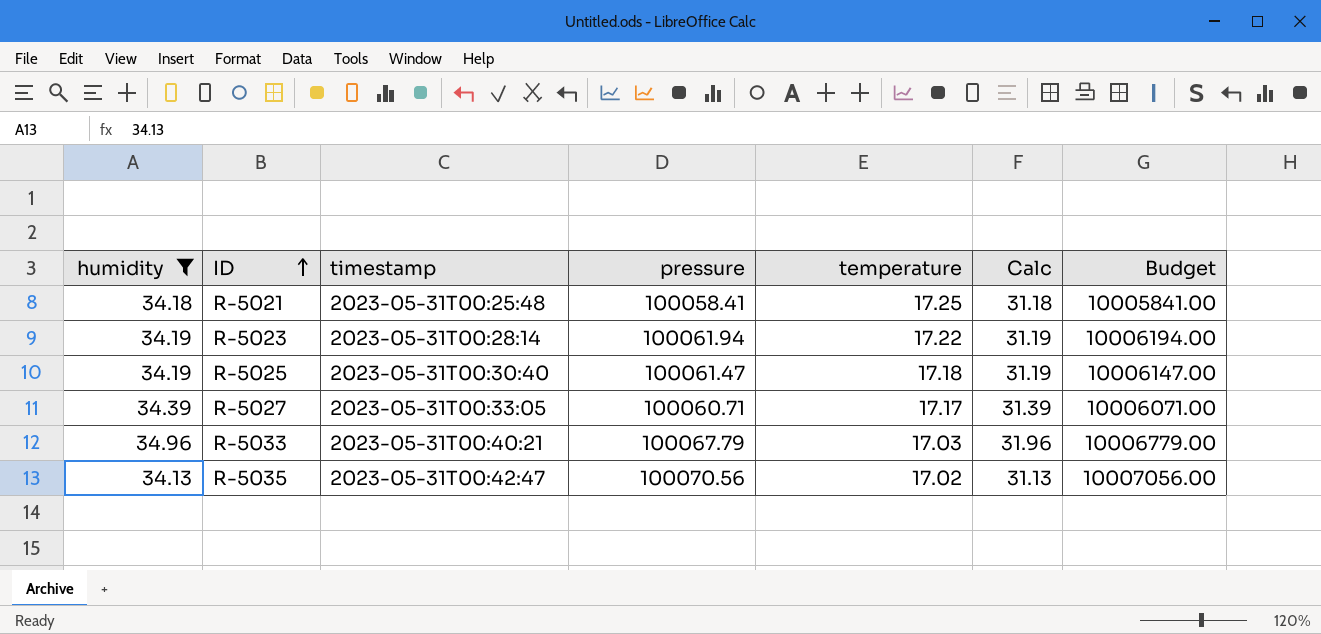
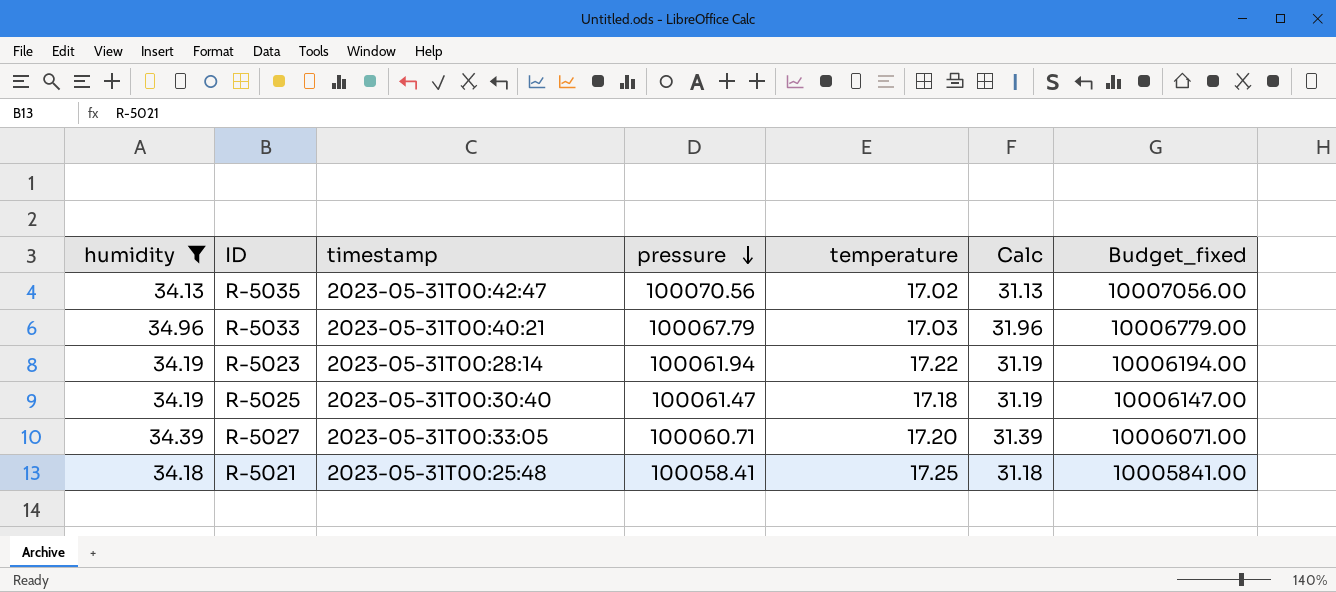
row order: ID ascending -> pressure descending
column name: Budget -> Budget_fixed
R-5027 | temperature: 17.17 -> 17.20

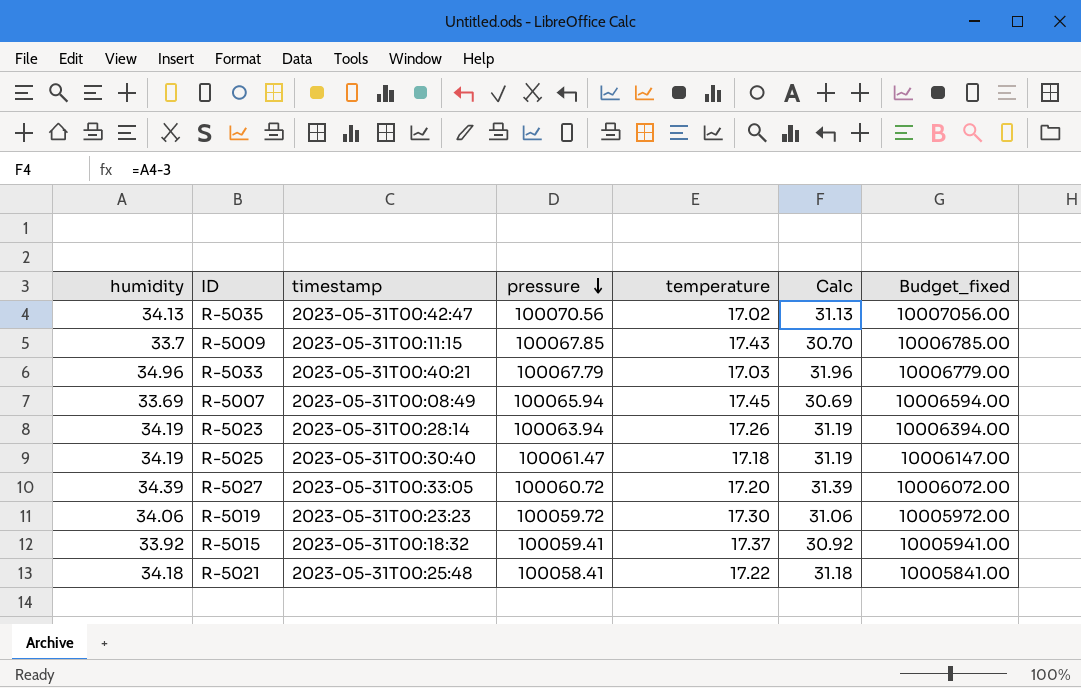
filter: humidity >= 34.13 -> none
R-5023 | pressure: 100061.94 -> 100063.94
R-5023 | temperature: 17.22 -> 17.26
R-5023 | Budget_fixed: 10006194.00 -> 10006394.00
R-5027 | pressure: 100060.71 -> 100060.72
R-5027 | Budget_fixed: 10006071.00 -> 10006072.00
R-5021 | temperature: 17.25 -> 17.22

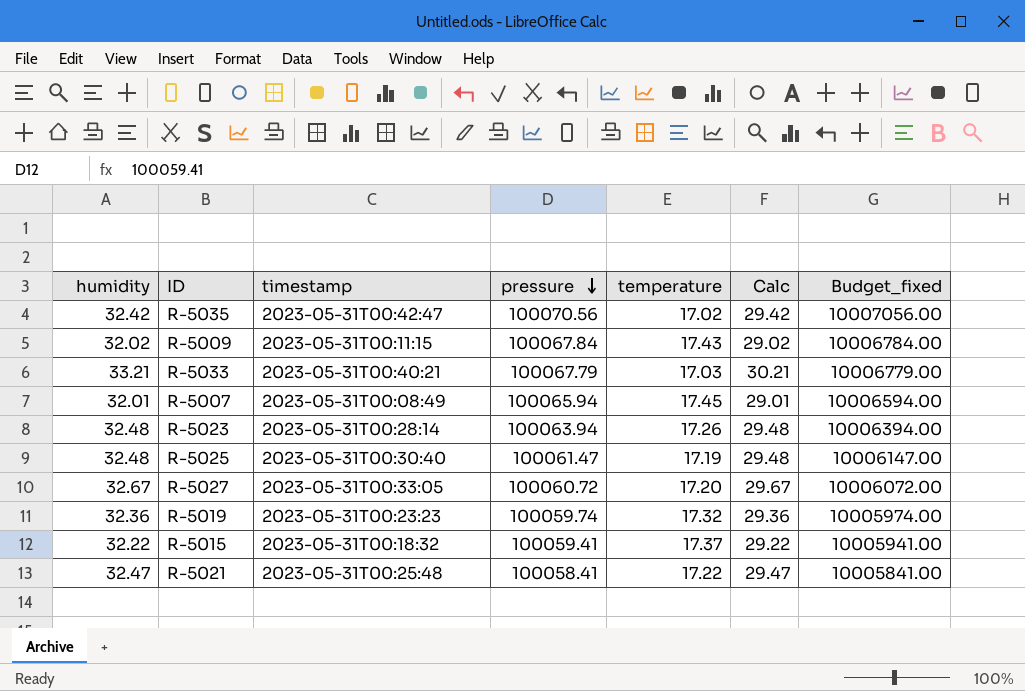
R-5035 | humidity: 34.13 -> 32.42
R-5035 | Calc: 31.13 -> 29.42
R-5009 | humidity: 33.7 -> 32.02
R-5009 | pressure: 100067.85 -> 100067.84
R-5009 | Calc: 30.70 -> 29.02
R-5009 | Budget_fixed: 10006785.00 -> 10006784.00
R-5033 | humidity: 34.96 -> 33.21
R-5033 | Calc: 31.96 -> 30.21
R-5007 | humidity: 33.69 -> 32.01
R-5007 | Calc: 30.69 -> 29.01
R-5023 | humidity: 34.19 -> 32.48
R-5023 | Calc: 31.19 -> 29.48
R-5025 | humidity: 34.19 -> 32.48
R-5025 | temperature: 17.18 -> 17.19
R-5025 | Calc: 31.19 -> 29.48
R-5027 | humidity: 34.39 -> 32.67
R-5027 | Calc: 31.39 -> 29.67
R-5019 | humidity: 34.06 -> 32.36
R-5019 | pressure: 100059.72 -> 100059.74
R-5019 | temperature: 17.30 -> 17.32
R-5019 | Calc: 31.06 -> 29.36
R-5019 | Budget_fixed: 10005972.00 -> 10005974.00
R-5015 | humidity: 33.92 -> 32.22
R-5015 | Calc: 30.92 -> 29.22
R-5021 | humidity: 34.18 -> 32.47
R-5021 | Calc: 31.18 -> 29.47

